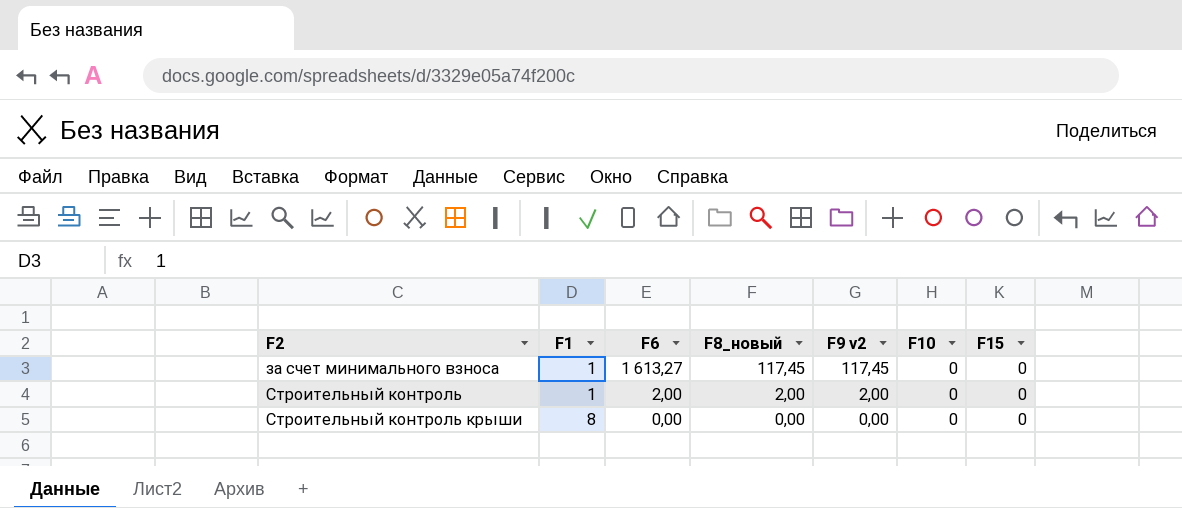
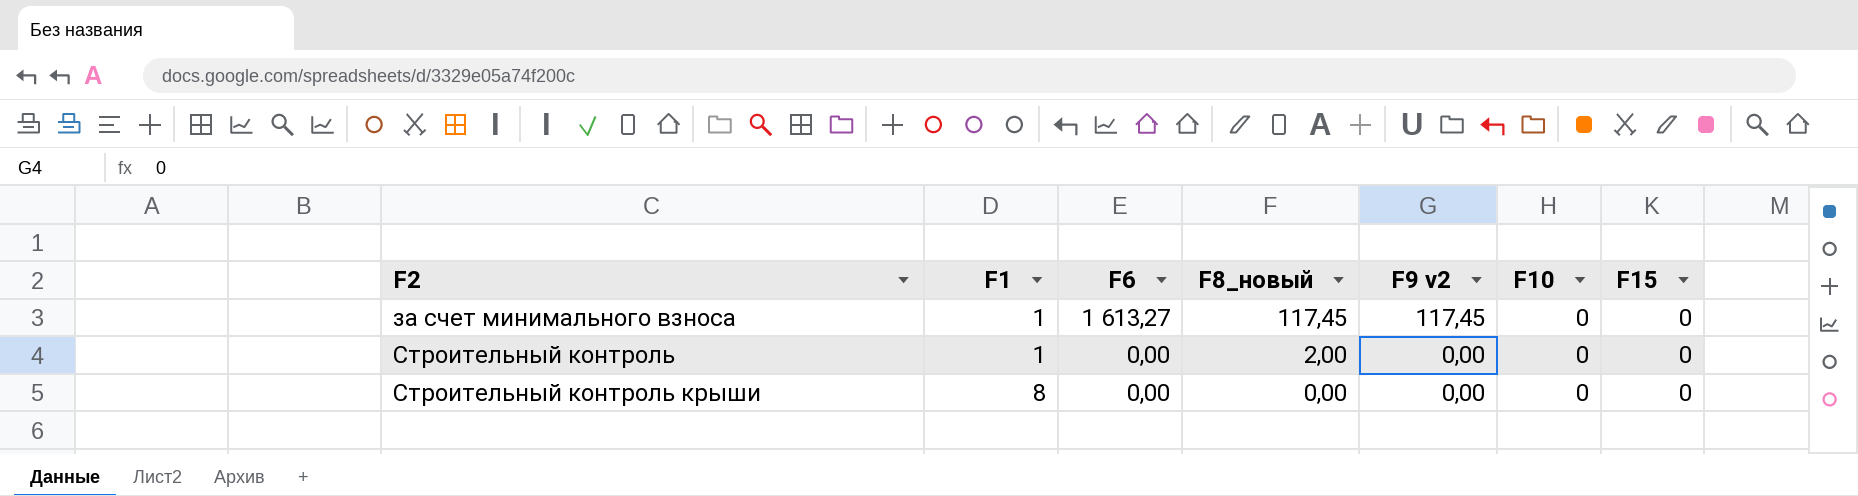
Строительный контроль | F6: 2,00 -> 0,00
Строительный контроль | F9 v2: 2,00 -> 0,00

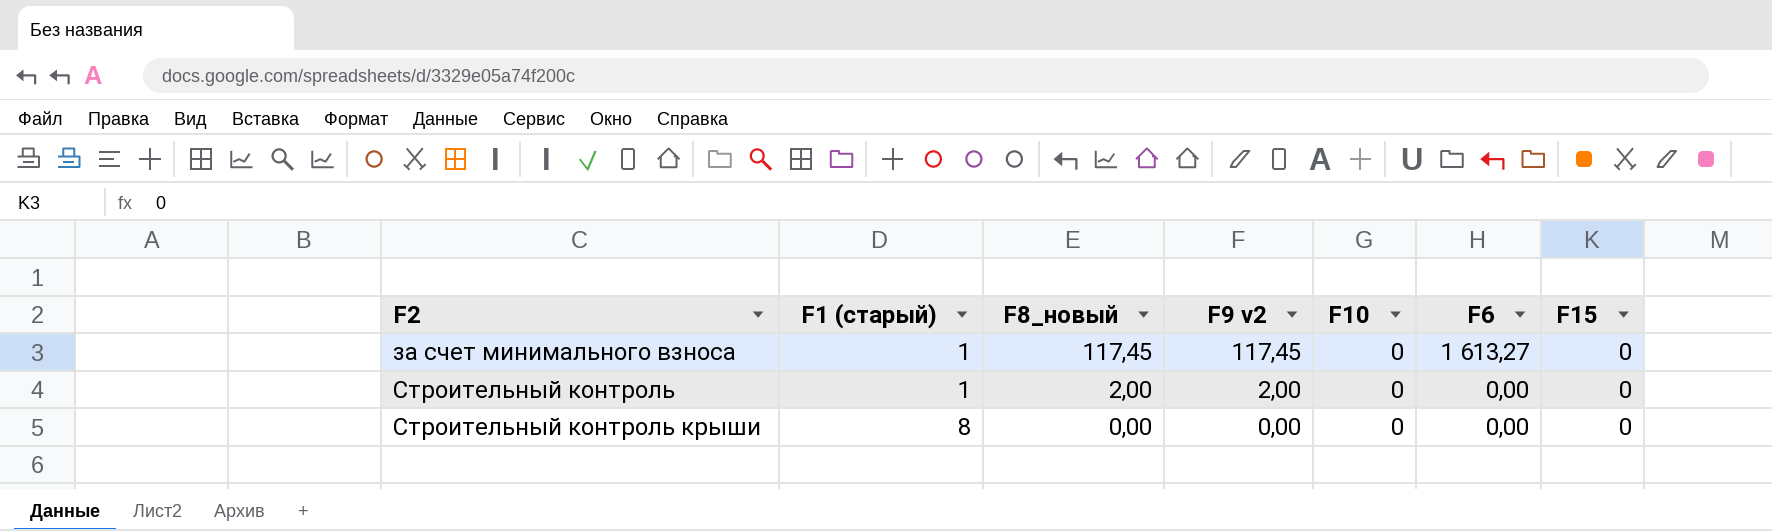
column name: F1 -> F1 (старый)
column F6 | position: 3 -> 6
Строительный контроль | F9 v2: 0,00 -> 2,00

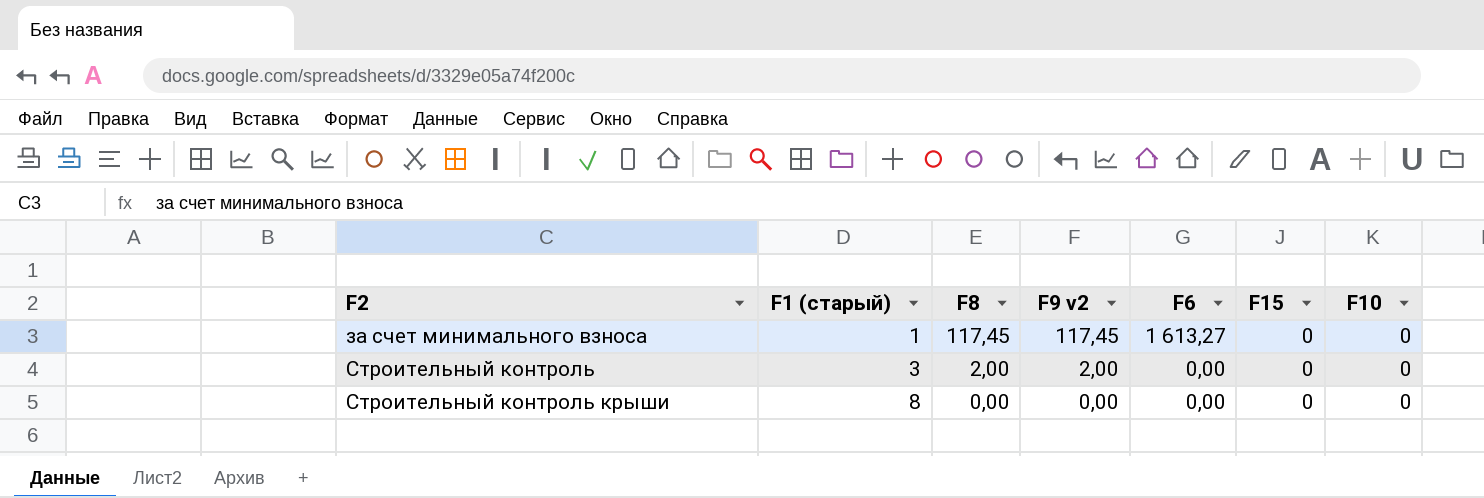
column name: F8_новый -> F8
column F10 | position: 5 -> 7
Строительный контроль | F1 (старый): 1 -> 3

